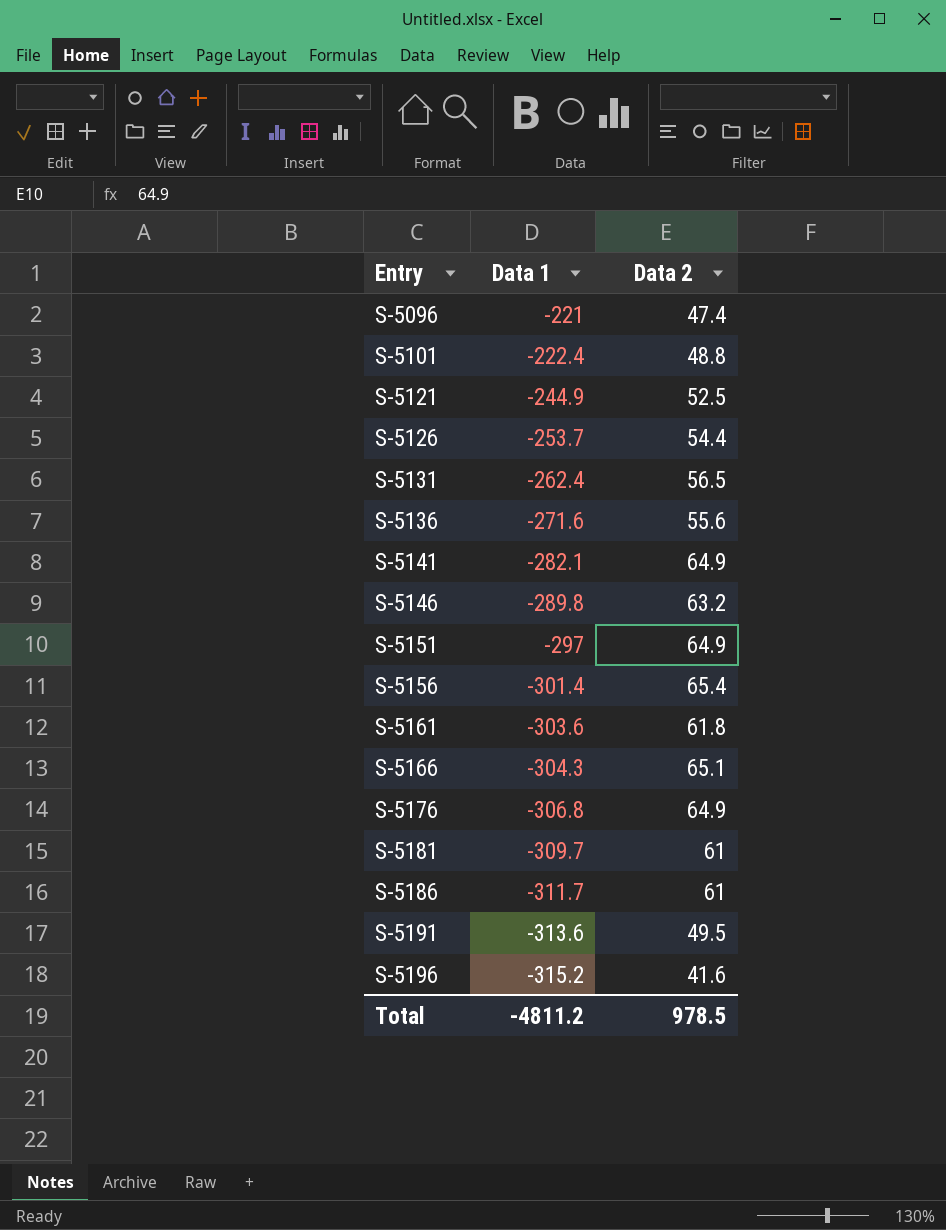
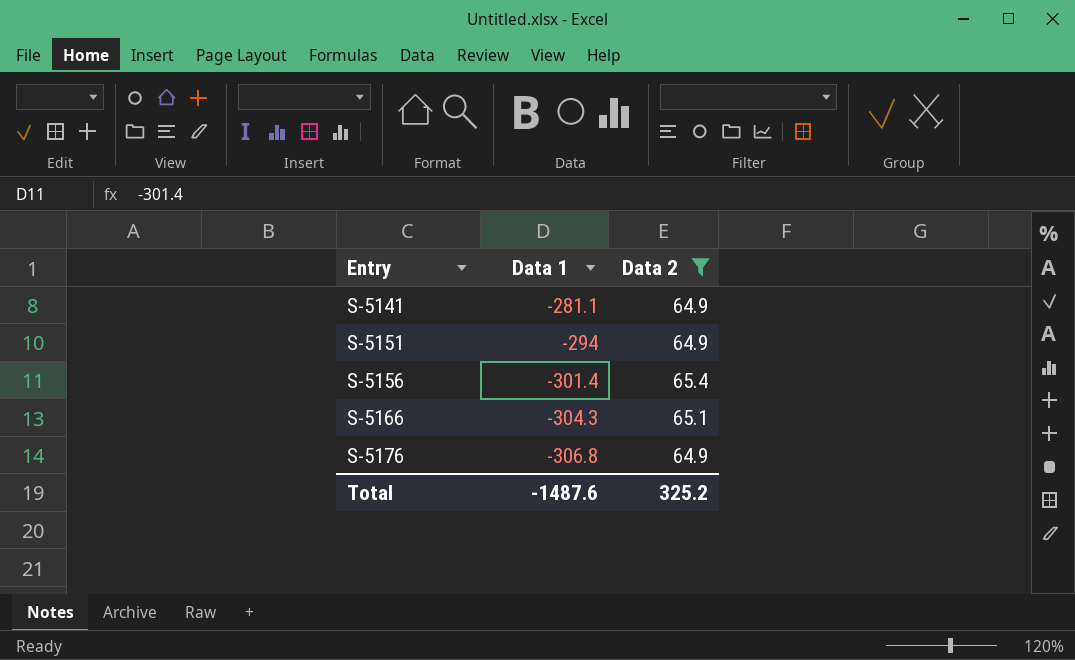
filter: none -> Data 2 >= 64.9
S-5141 | Data 1: -282.1 -> -281.1
S-5151 | Data 1: -297 -> -294
Total | Data 1: -4811.2 -> -1487.6
Total | Data 2: 978.5 -> 325.2

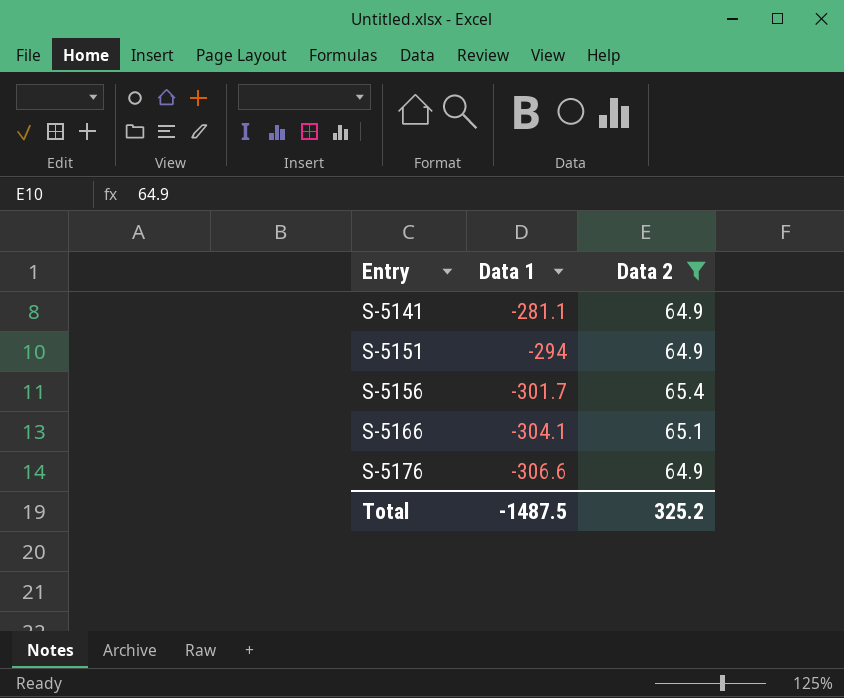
S-5156 | Data 1: -301.4 -> -301.7
S-5166 | Data 1: -304.3 -> -304.1
S-5176 | Data 1: -306.8 -> -306.6
Total | Data 1: -1487.6 -> -1487.5

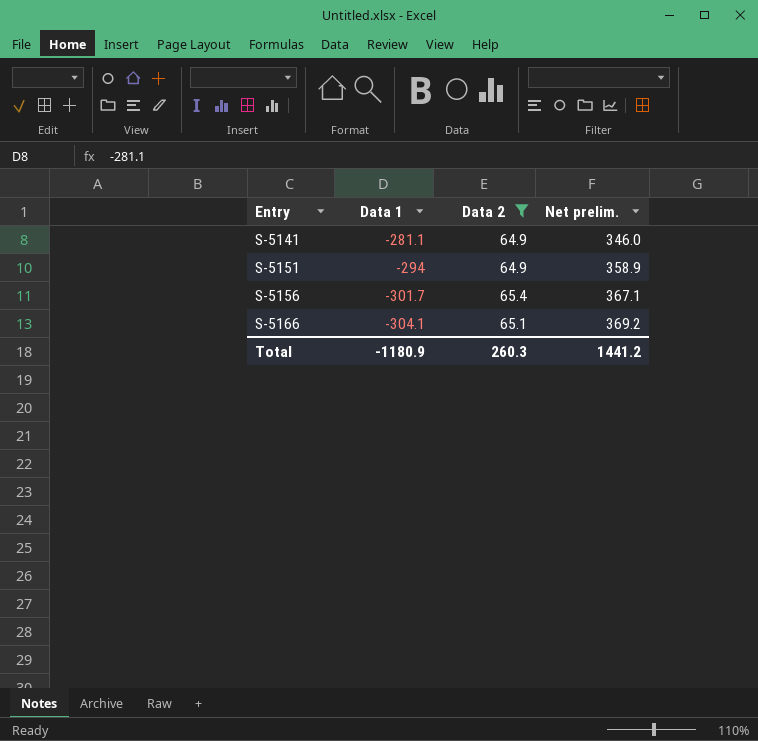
column Net prelim. | formula: none -> [Data 2] - [Data 1]
row S-5176: -306.6 | 64.9 -> none
Total | Data 1: -1487.5 -> -1180.9
Total | Data 2: 325.2 -> 260.3

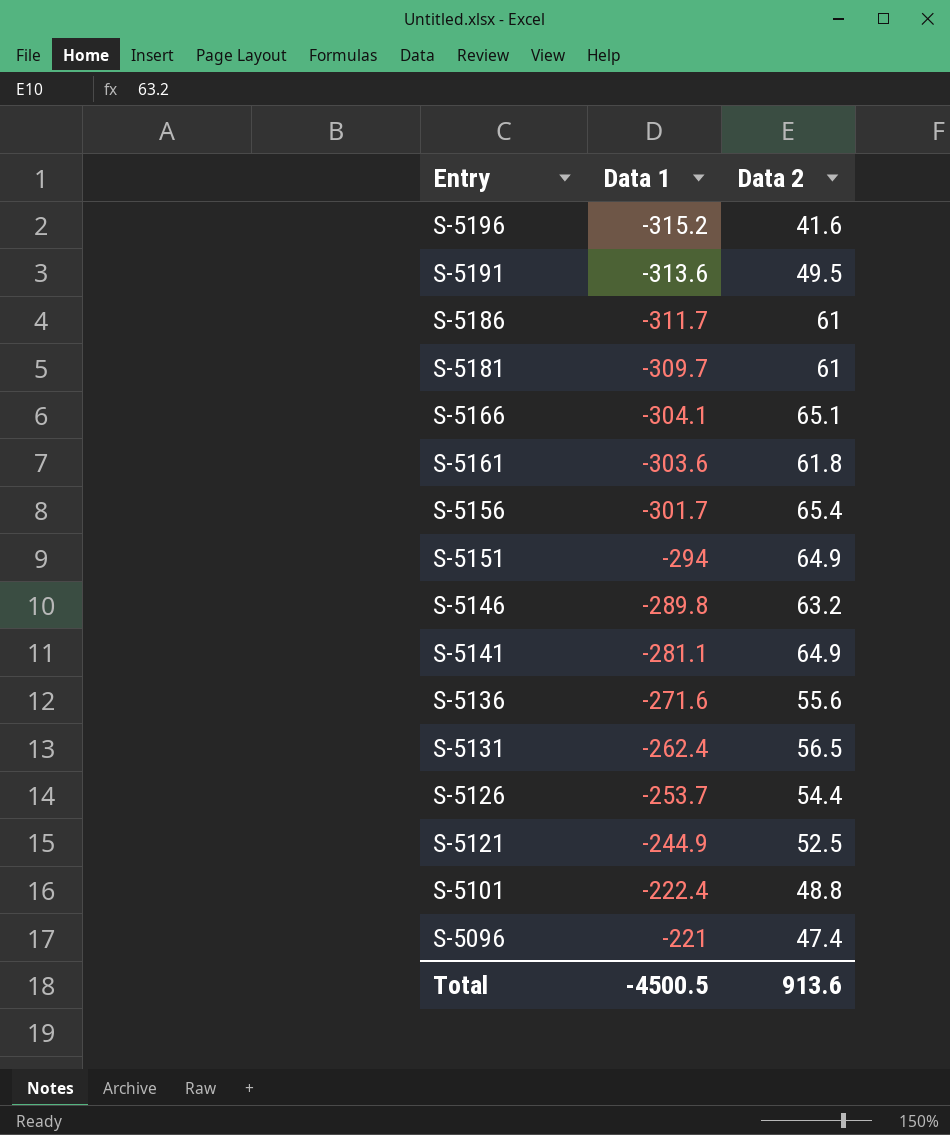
filter: Data 2 >= 64.9 -> none
row order: Entry ascending -> Entry descending
column Net prelim. | formula: [Data 2] - [Data 1] -> none
Total | Data 1: -1180.9 -> -4500.5
Total | Data 2: 260.3 -> 913.6

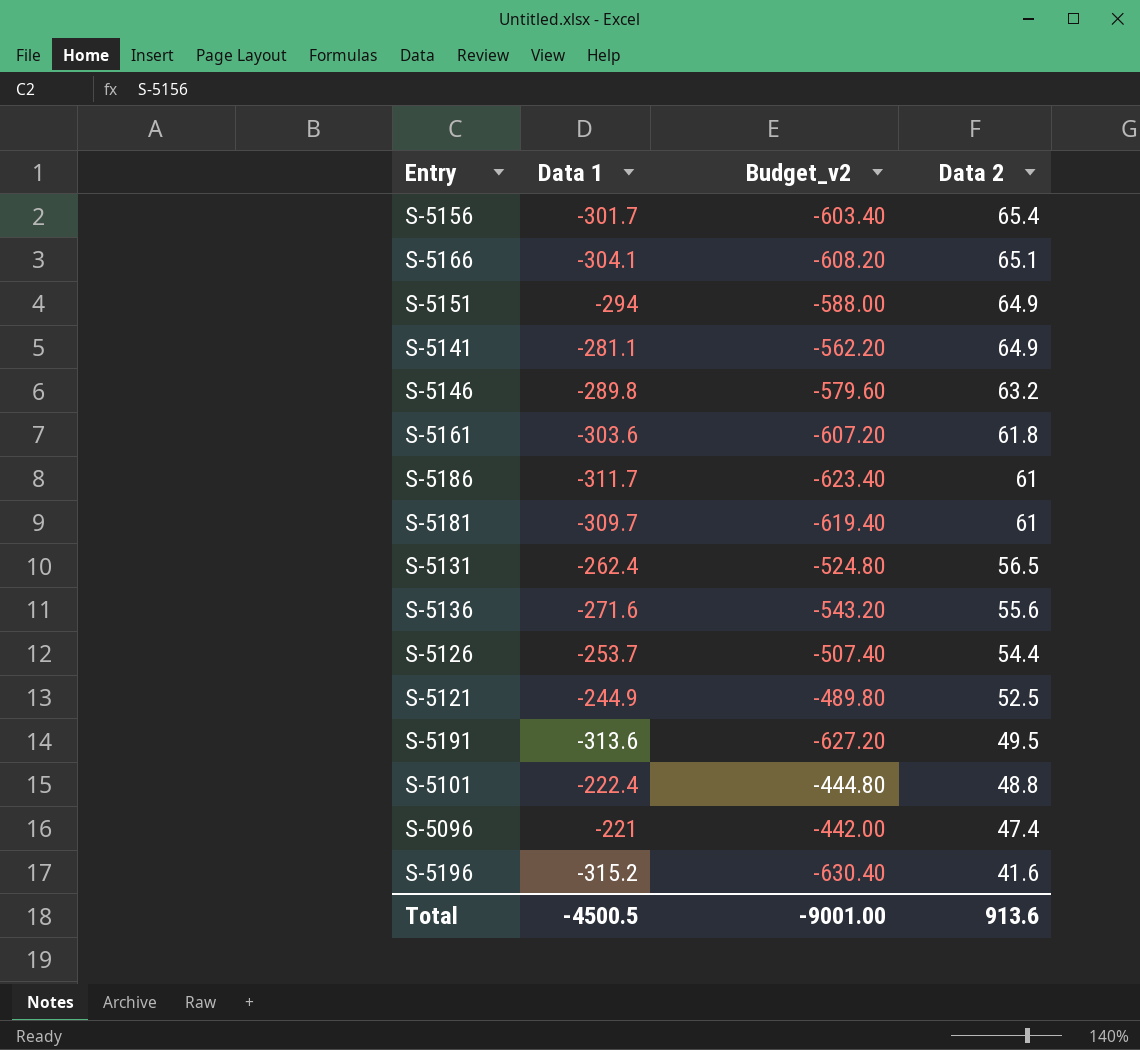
row order: Entry descending -> Data 2 descending
column Budget_v2 | formula: none -> [Data 1] * 2

